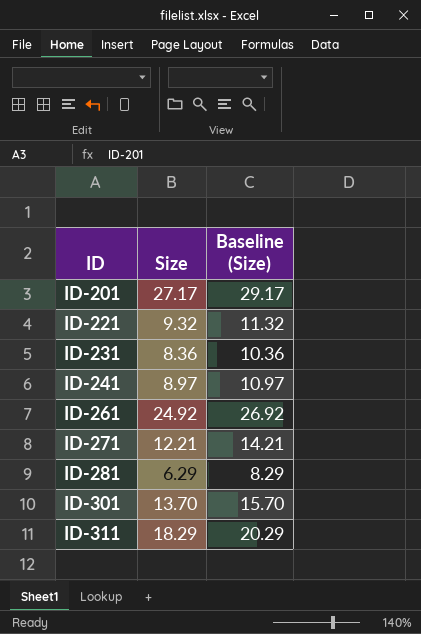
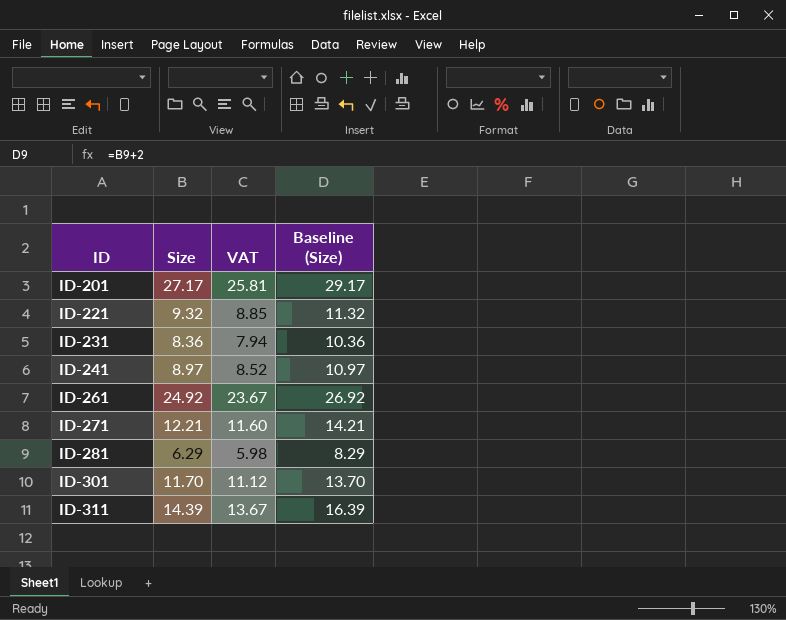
column VAT | formula: none -> [Size] * 0.95
ID-301 | Size: 13.70 -> 11.70
ID-301 | Baseline (Size): 15.70 -> 13.70
ID-311 | Size: 18.29 -> 14.39
ID-311 | Baseline (Size): 20.29 -> 16.39

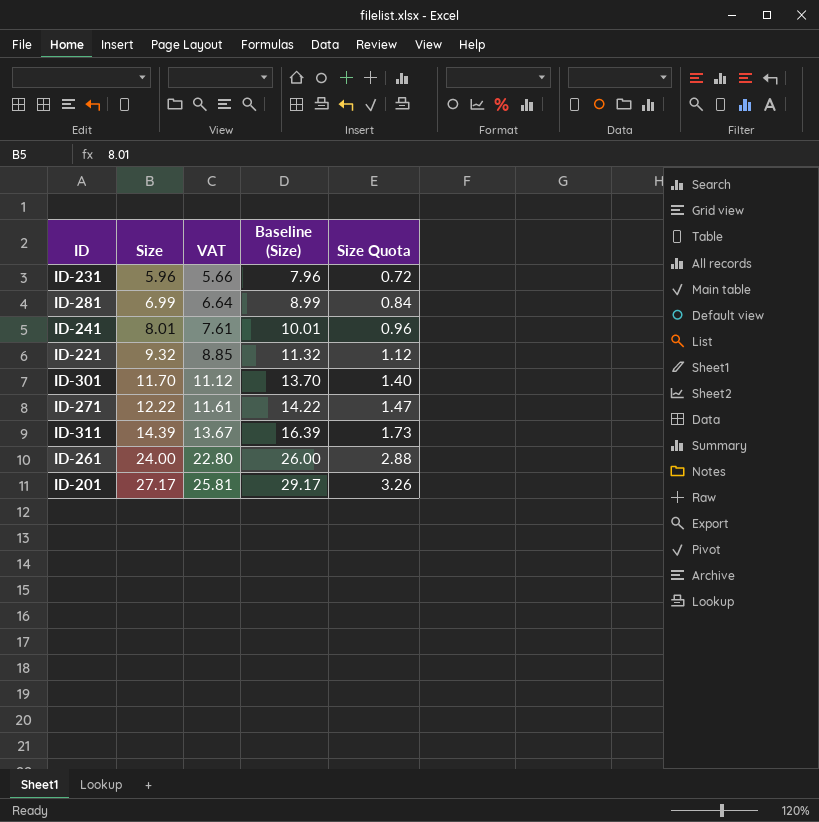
row order: ID ascending -> Size ascending
column Size Quota | formula: none -> [Size] * 0.12
ID-231 | Size: 8.36 -> 5.96
ID-231 | VAT: 7.94 -> 5.66
ID-231 | Baseline (Size): 10.36 -> 7.96
ID-281 | Size: 6.29 -> 6.99
ID-281 | VAT: 5.98 -> 6.64
ID-281 | Baseline (Size): 8.29 -> 8.99
ID-241 | Size: 8.97 -> 8.01
ID-241 | VAT: 8.52 -> 7.61
ID-241 | Baseline (Size): 10.97 -> 10.01
ID-271 | Size: 12.21 -> 12.22
ID-271 | VAT: 11.60 -> 11.61
ID-271 | Baseline (Size): 14.21 -> 14.22
ID-261 | Size: 24.92 -> 24.00
ID-261 | VAT: 23.67 -> 22.80
ID-261 | Baseline (Size): 26.92 -> 26.00

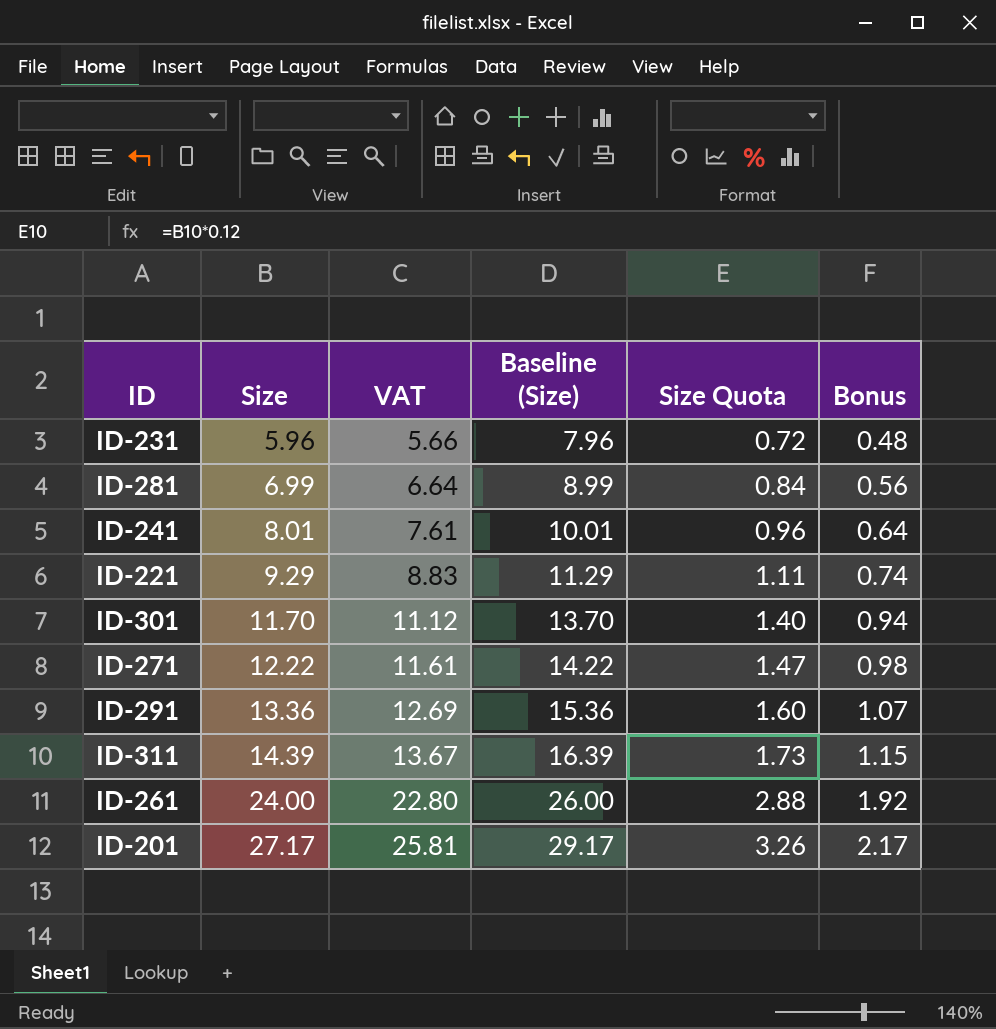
column Bonus | formula: none -> [Size] * 0.08
ID-221 | Size: 9.32 -> 9.29
ID-221 | VAT: 8.85 -> 8.83
ID-221 | Baseline (Size): 11.32 -> 11.29
ID-221 | Size Quota: 1.12 -> 1.11
row ID-291: none -> 13.36 | 12.69 | 15.36 | 1.60 | 1.07

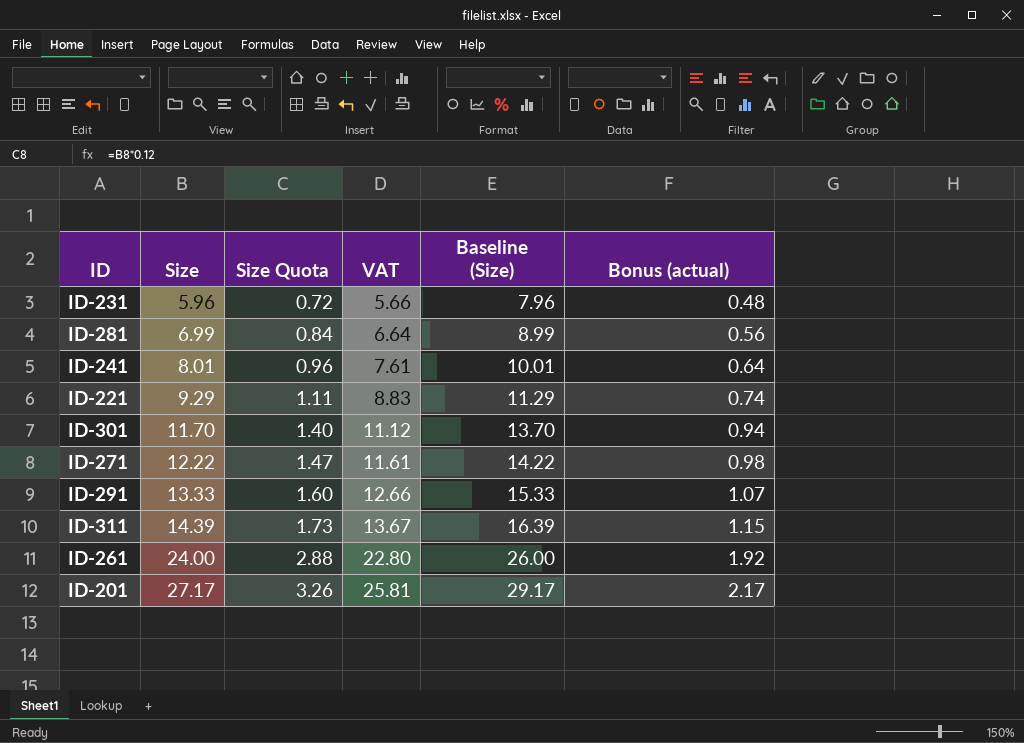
column Size Quota | position: 5 -> 3
column name: Bonus -> Bonus (actual)
ID-291 | Size: 13.36 -> 13.33
ID-291 | VAT: 12.69 -> 12.66
ID-291 | Baseline (Size): 15.36 -> 15.33

